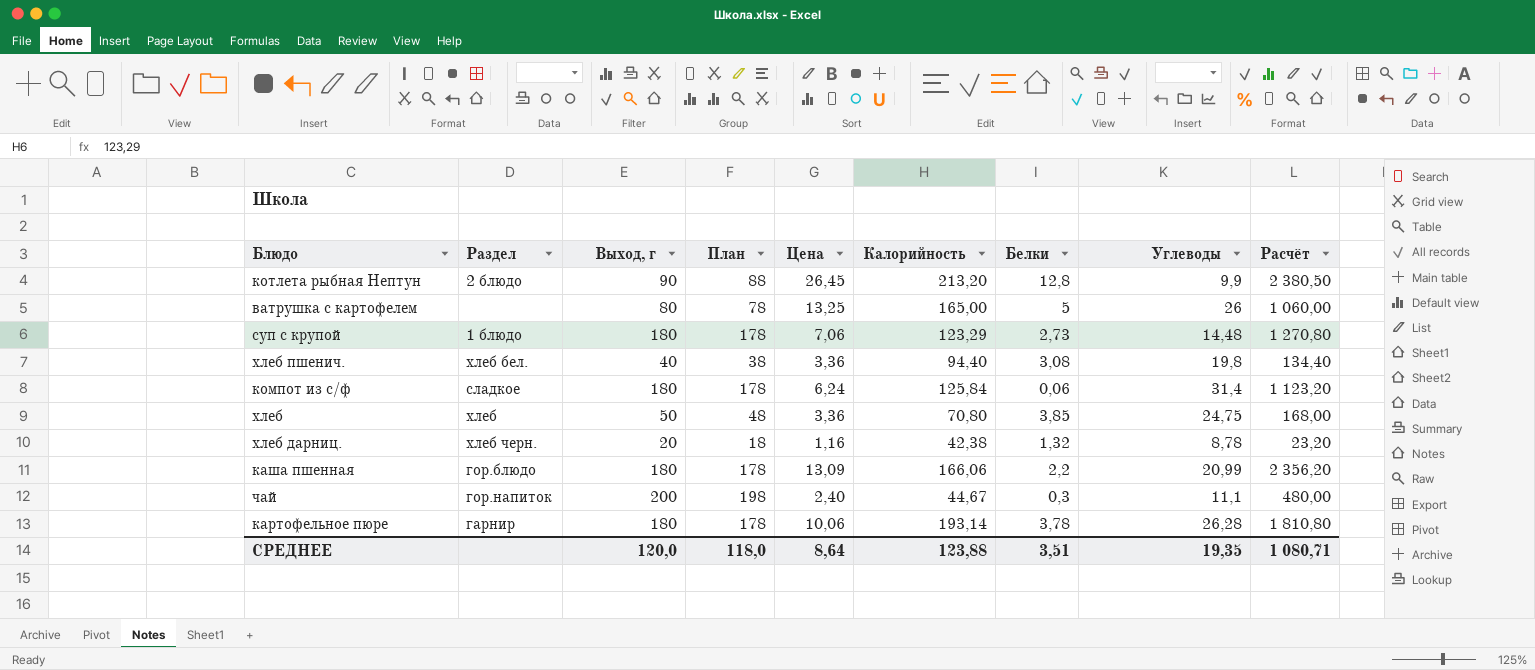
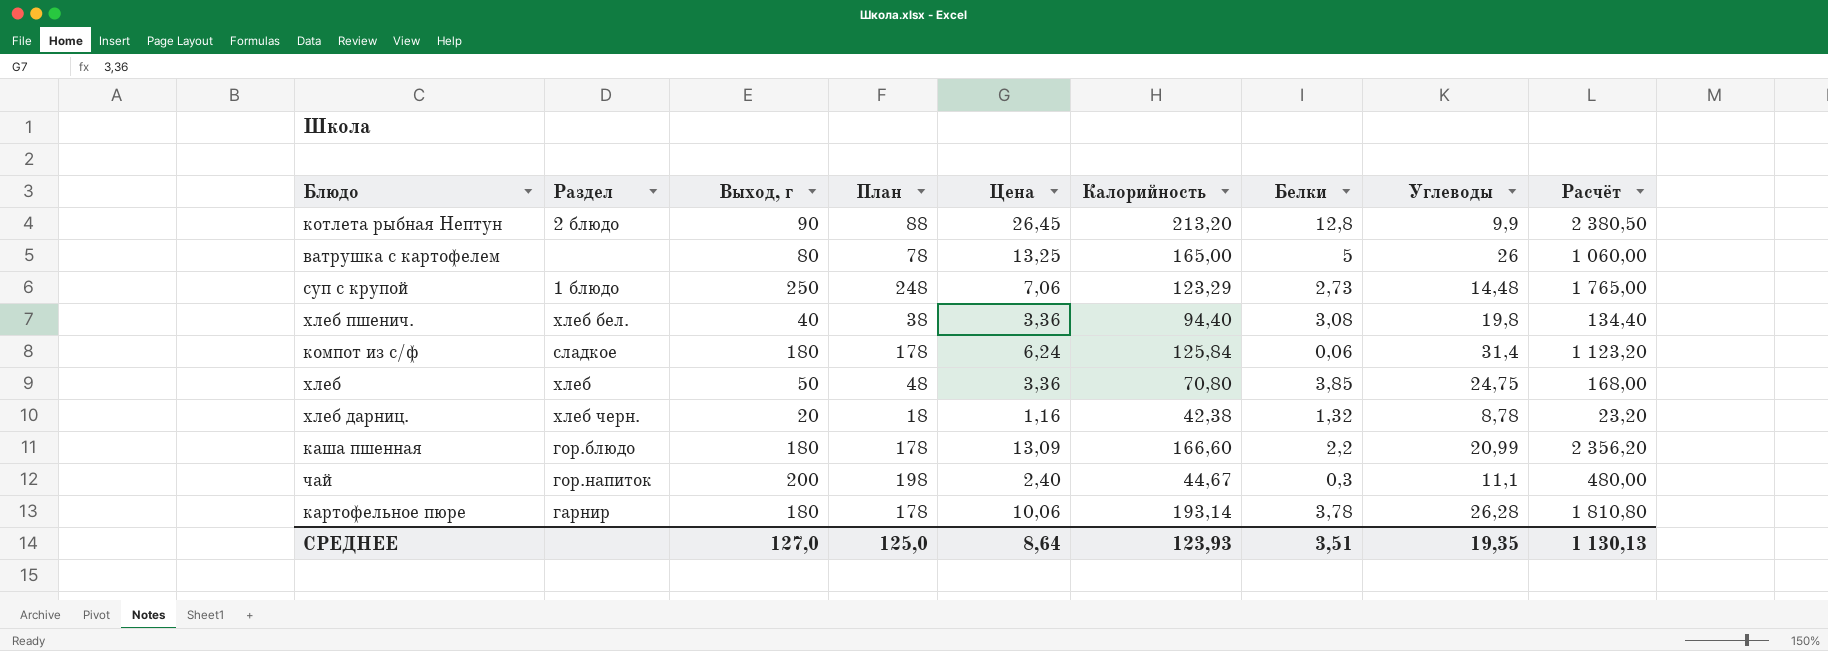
суп с крупой | Выход, г: 180 -> 250
суп с крупой | План: 178 -> 248
суп с крупой | Расчёт: 1 270,80 -> 1 765,00
каша пшенная | Калорийность: 166,06 -> 166,60
СРЕДНЕЕ | Выход, г: 120,0 -> 127,0
СРЕДНЕЕ | План: 118,0 -> 125,0
СРЕДНЕЕ | Калорийность: 123,88 -> 123,93
СРЕДНЕЕ | Расчёт: 1 080,71 -> 1 130,13

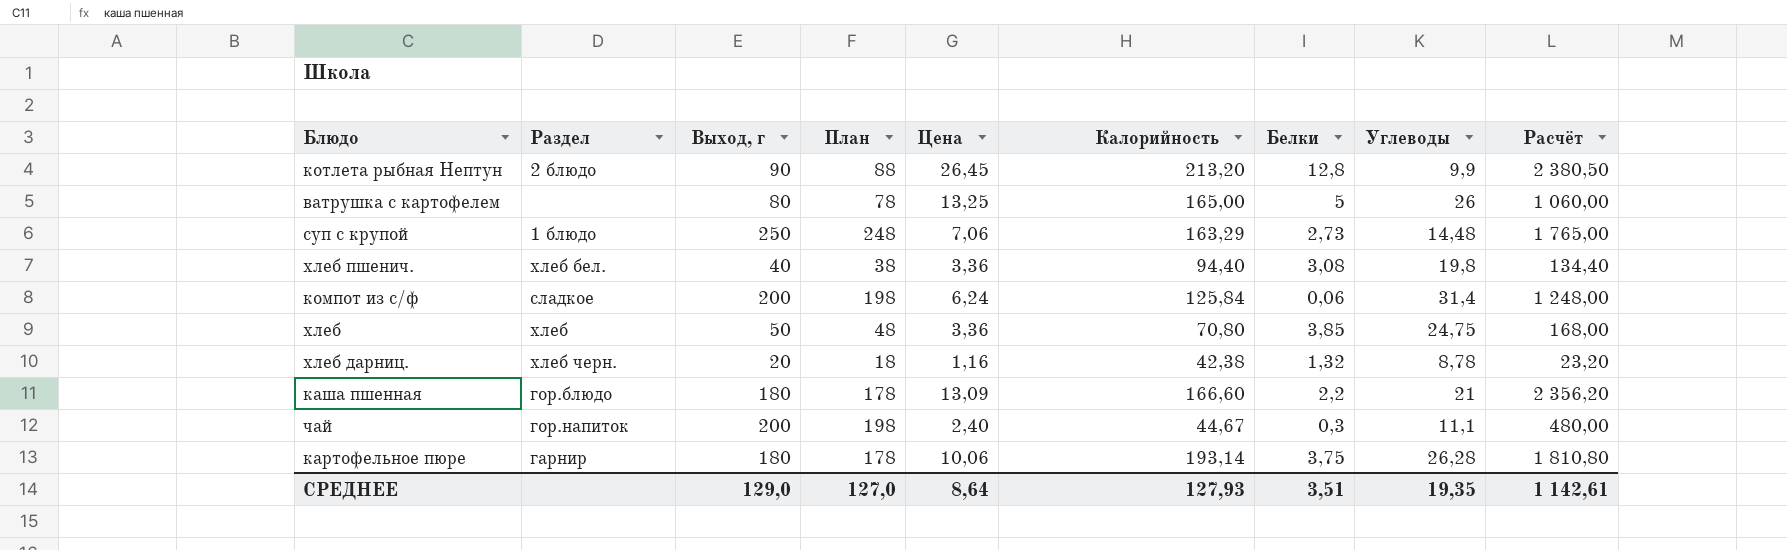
суп с крупой | Калорийность: 123,29 -> 163,29
компот из с/ф | Выход, г: 180 -> 200
компот из с/ф | План: 178 -> 198
компот из с/ф | Расчёт: 1 123,20 -> 1 248,00
каша пшенная | Углеводы: 20,99 -> 21
картофельное пюре | Белки: 3,78 -> 3,75
СРЕДНЕЕ | Выход, г: 127,0 -> 129,0
СРЕДНЕЕ | План: 125,0 -> 127,0
СРЕДНЕЕ | Калорийность: 123,93 -> 127,93
СРЕДНЕЕ | Расчёт: 1 130,13 -> 1 142,61

